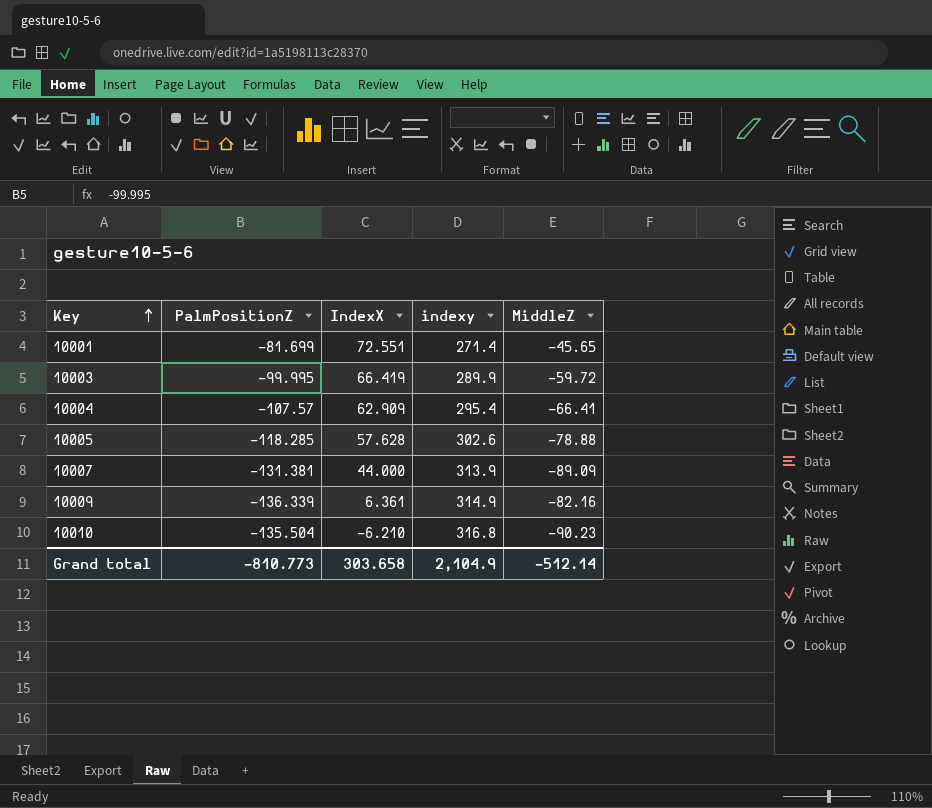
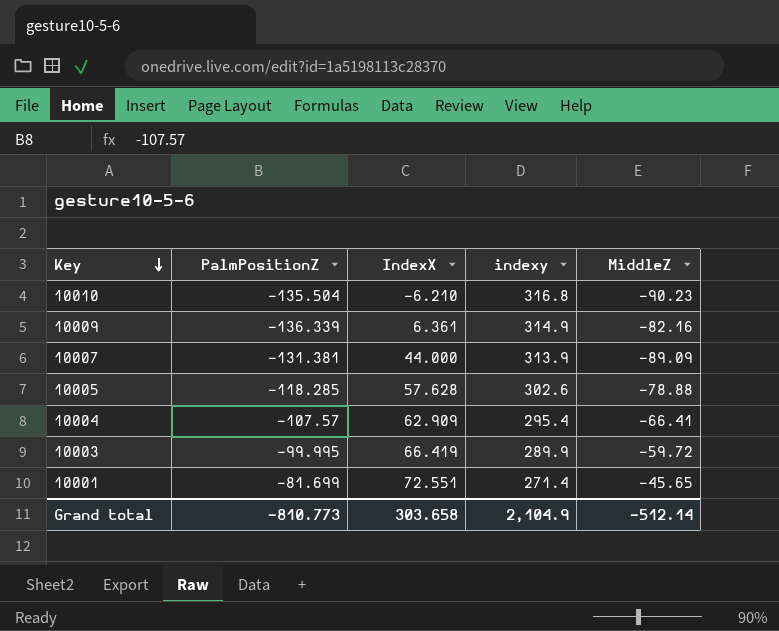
row order: Key ascending -> Key descending

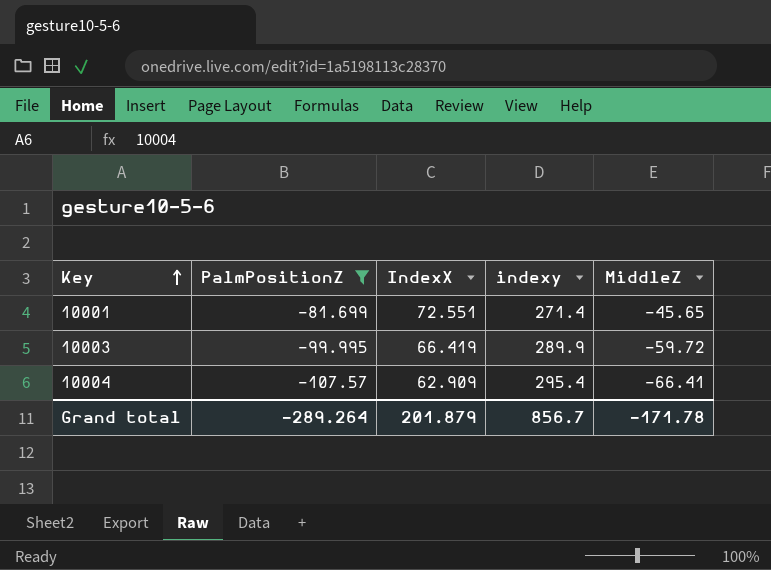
filter: none -> PalmPositionZ >= -107.57
row order: Key descending -> Key ascending
Grand total | PalmPositionZ: -810.773 -> -289.264
Grand total | IndexX: 303.658 -> 201.879
Grand total | indexy: 2,104.9 -> 856.7
Grand total | MiddleZ: -512.14 -> -171.78

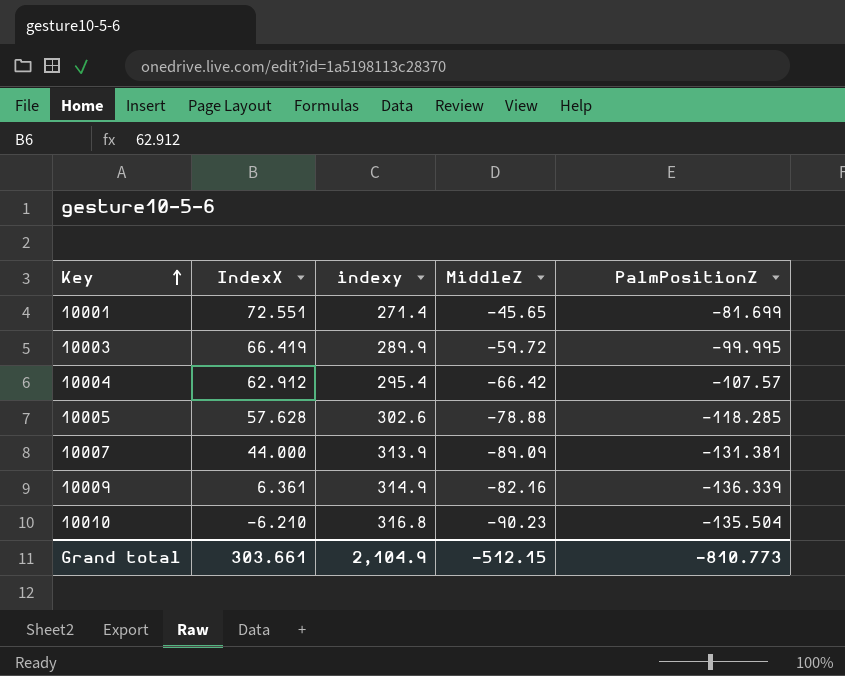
filter: PalmPositionZ >= -107.57 -> none
column PalmPositionZ | position: 2 -> 5
10004 | IndexX: 62.909 -> 62.912
10004 | MiddleZ: -66.41 -> -66.42
Grand total | IndexX: 201.879 -> 303.661
Grand total | indexy: 856.7 -> 2,104.9
Grand total | MiddleZ: -171.78 -> -512.15
Grand total | PalmPositionZ: -289.264 -> -810.773

